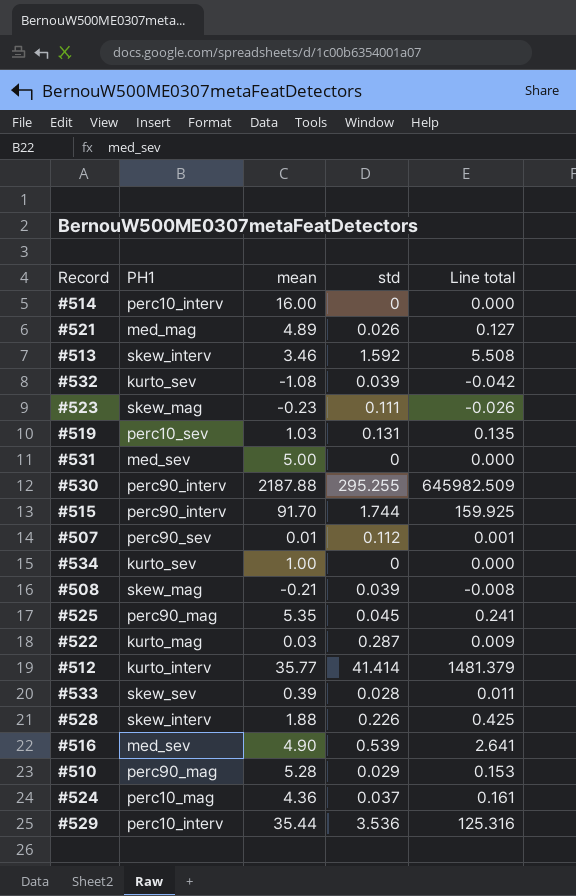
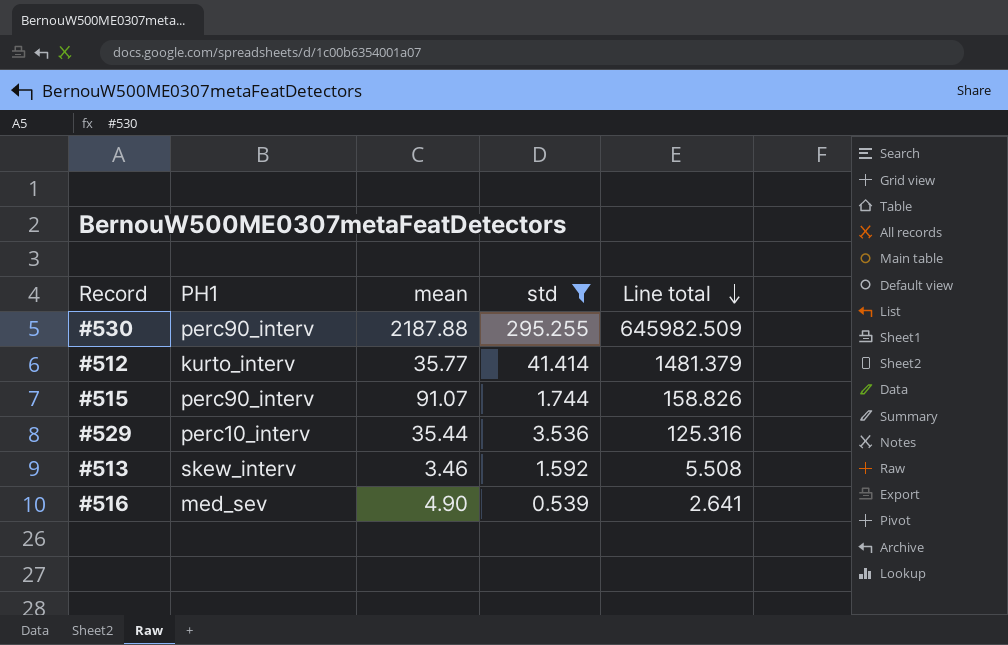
filter: none -> std >= 0.539
row order: none -> Line total descending
#515 | mean: 91.70 -> 91.07
#515 | Line total: 159.925 -> 158.826

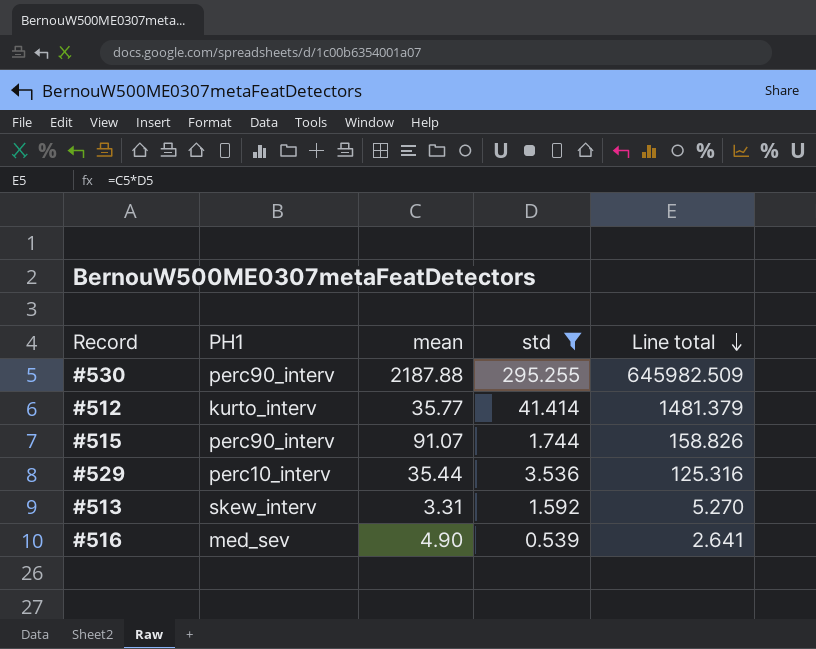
#513 | mean: 3.46 -> 3.31
#513 | Line total: 5.508 -> 5.270

